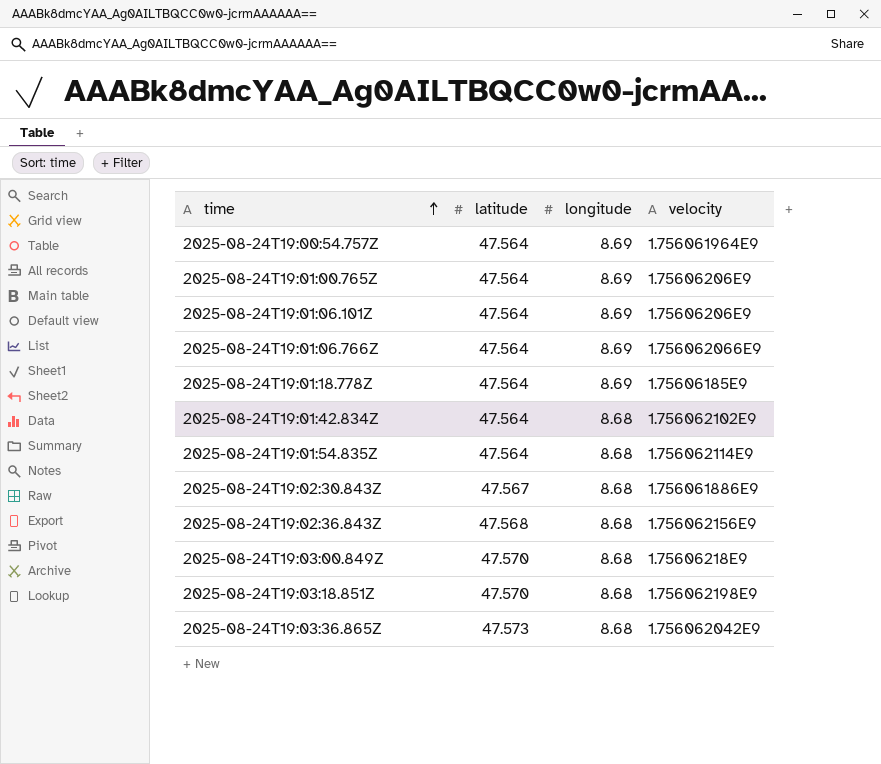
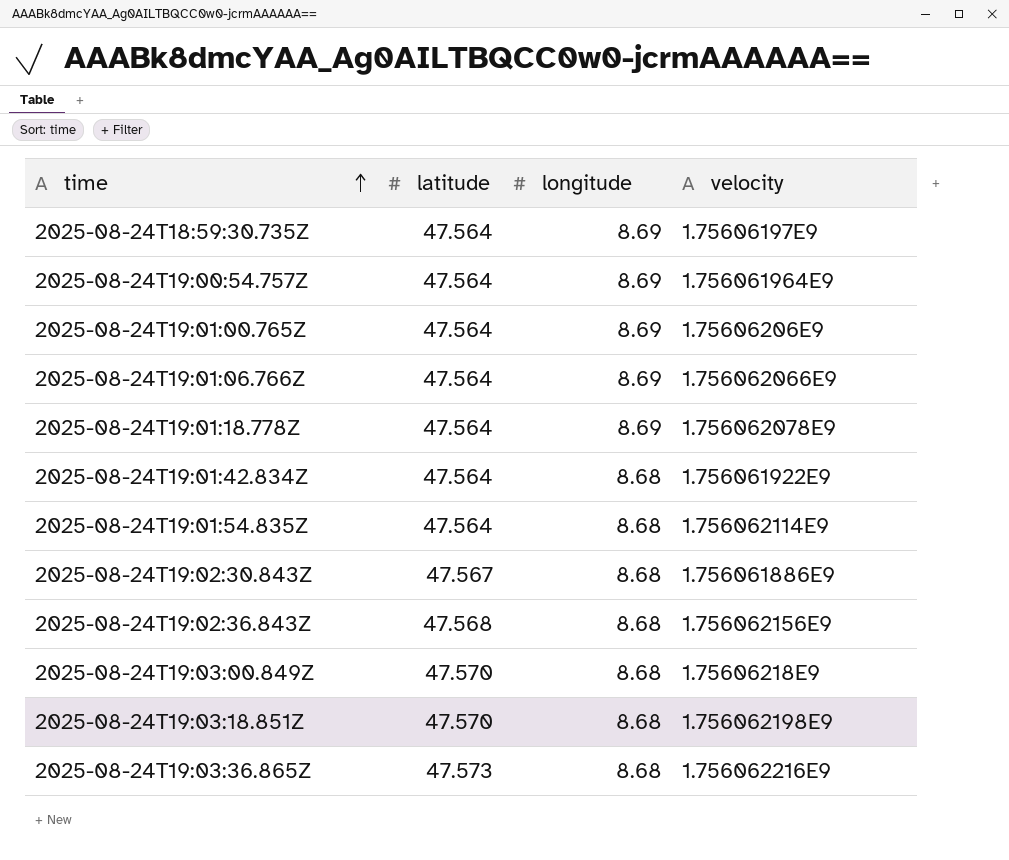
row 2025-08-24T19:01:06.101Z: 47.564 | 8.69 | 1.75606206E9 -> none
row 2025-08-24T18:59:30.735Z: none -> 47.564 | 8.69 | 1.75606197E9
2025-08-24T19:01:18.778Z | velocity: 1.75606185E9 -> 1.756062078E9
2025-08-24T19:01:42.834Z | velocity: 1.756062102E9 -> 1.756061922E9
2025-08-24T19:03:36.865Z | velocity: 1.756062042E9 -> 1.756062216E9

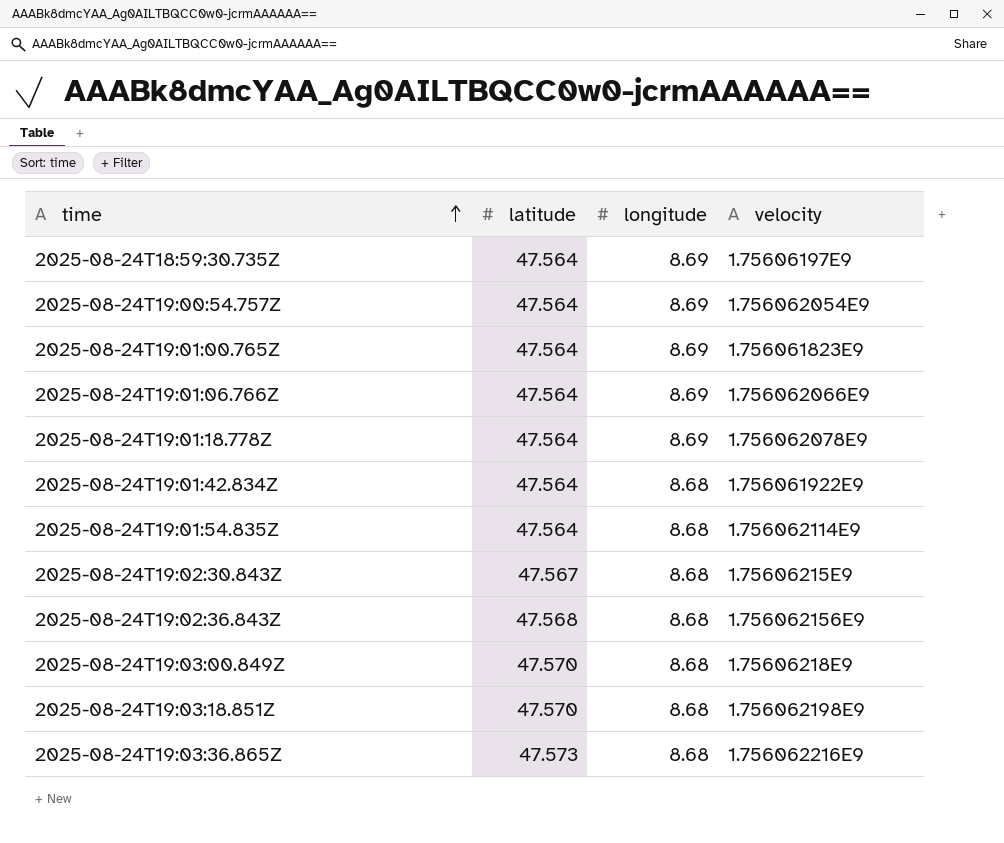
2025-08-24T19:00:54.757Z | velocity: 1.756061964E9 -> 1.756062054E9
2025-08-24T19:01:00.765Z | velocity: 1.75606206E9 -> 1.756061823E9
2025-08-24T19:02:30.843Z | velocity: 1.756061886E9 -> 1.75606215E9

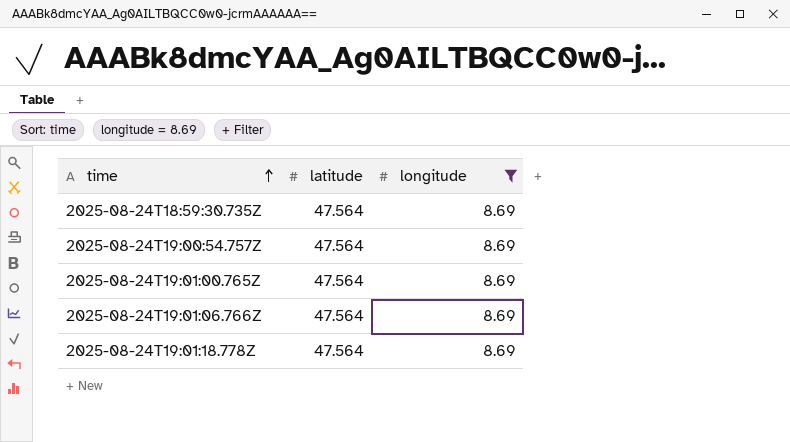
filter: none -> longitude = 8.69
column velocity | position: 4 -> none

